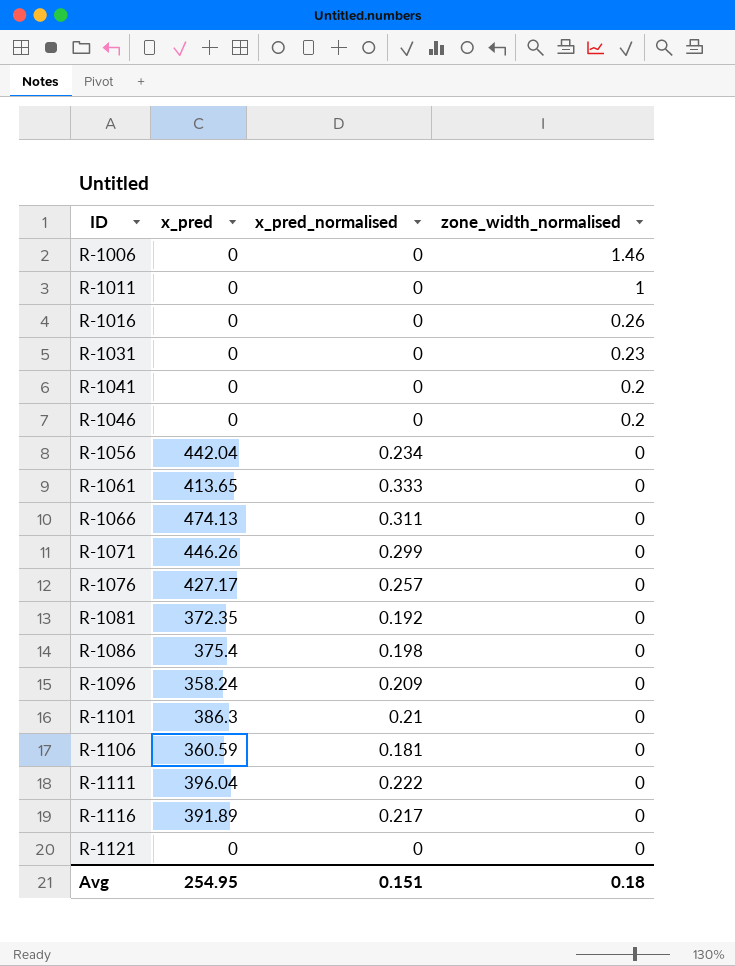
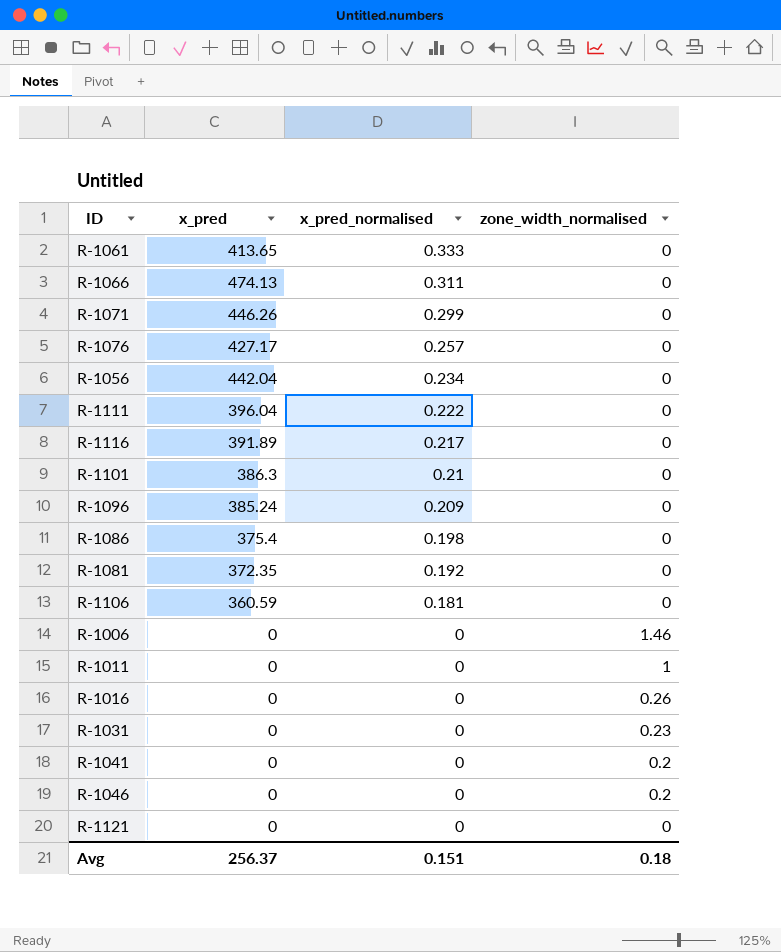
row order: ID ascending -> x_pred_normalised descending
R-1096 | x_pred: 358.24 -> 385.24
Avg | x_pred: 254.95 -> 256.37

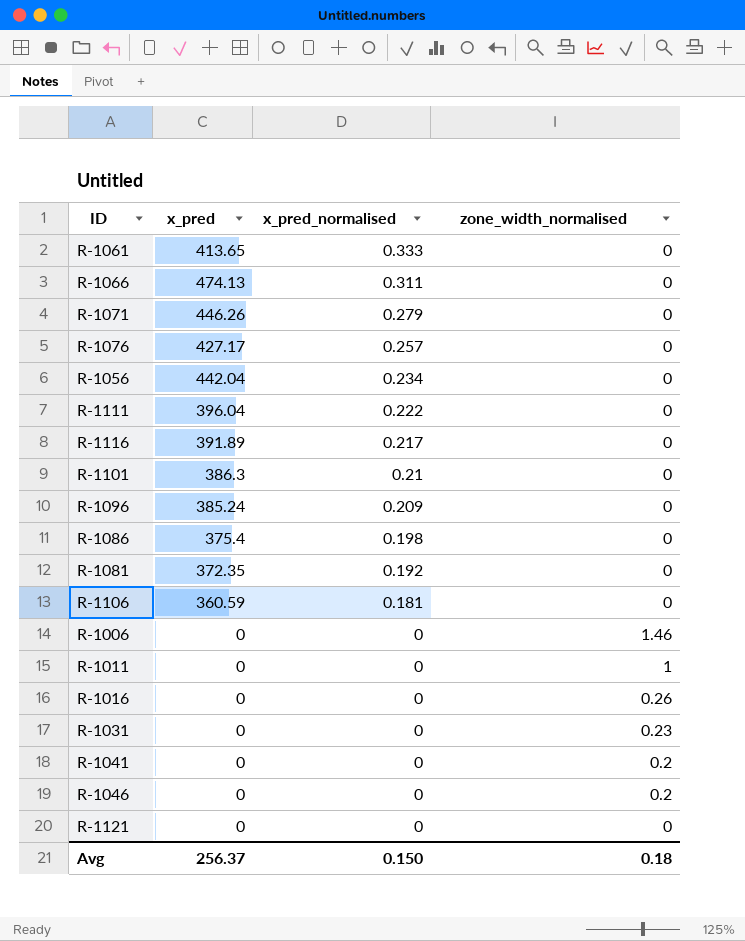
R-1071 | x_pred_normalised: 0.299 -> 0.279
Avg | x_pred_normalised: 0.151 -> 0.150

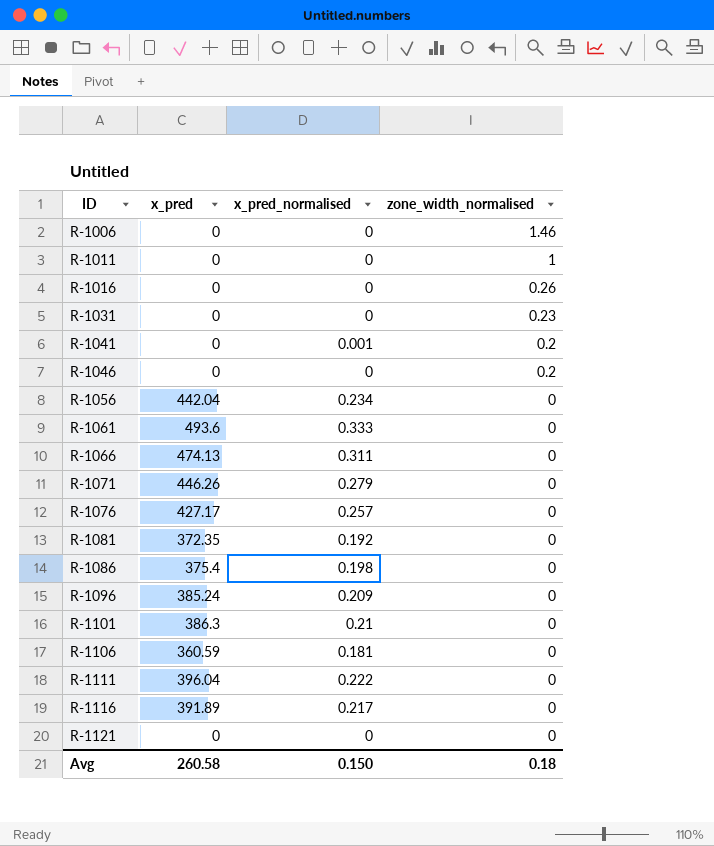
row order: x_pred_normalised descending -> ID ascending
R-1041 | x_pred_normalised: 0 -> 0.001
R-1061 | x_pred: 413.65 -> 493.6
Avg | x_pred: 256.37 -> 260.58

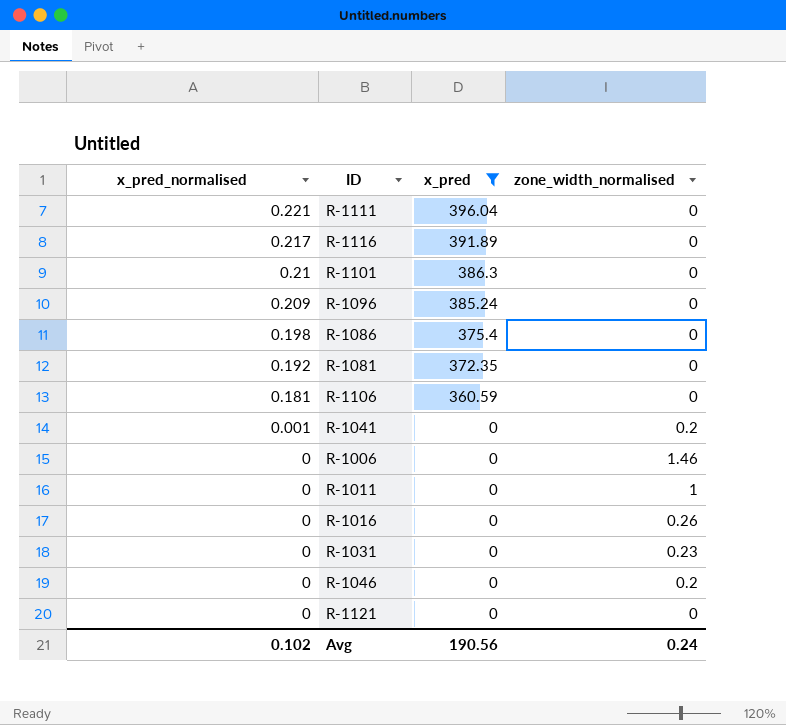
filter: none -> x_pred <= 396.04
row order: ID ascending -> x_pred_normalised descending
column x_pred_normalised | position: 3 -> 1
R-1111 | x_pred_normalised: 0.222 -> 0.221
Avg | x_pred_normalised: 0.150 -> 0.102
Avg | x_pred: 260.58 -> 190.56
Avg | zone_width_normalised: 0.18 -> 0.24

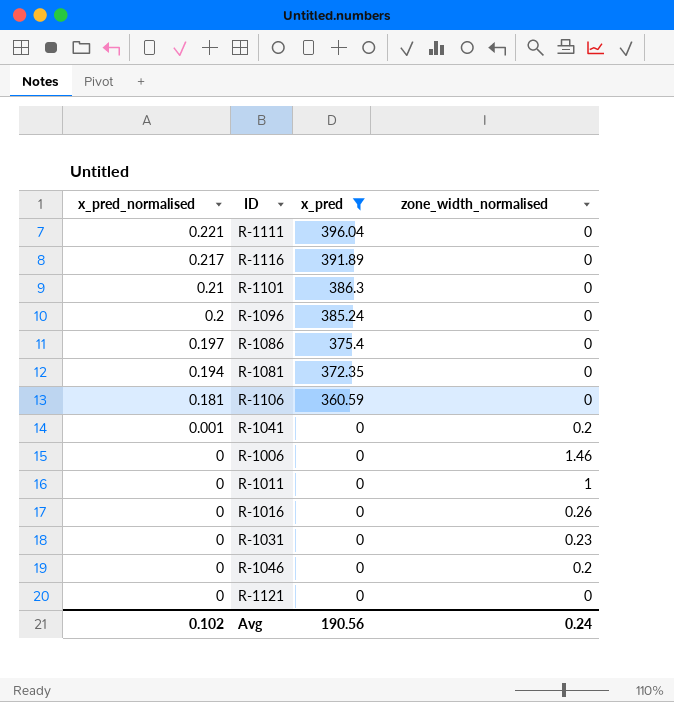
R-1096 | x_pred_normalised: 0.209 -> 0.2
R-1086 | x_pred_normalised: 0.198 -> 0.197
R-1081 | x_pred_normalised: 0.192 -> 0.194

